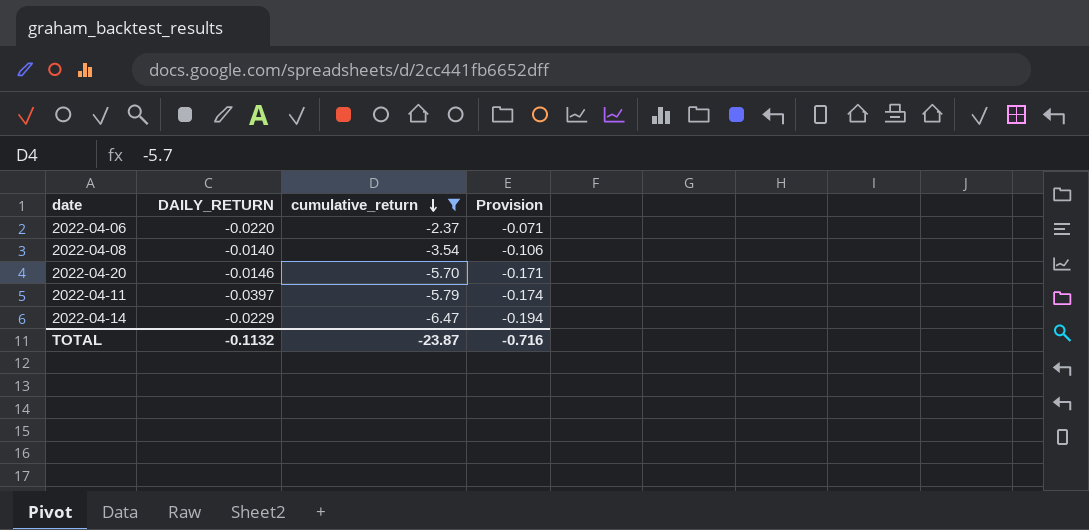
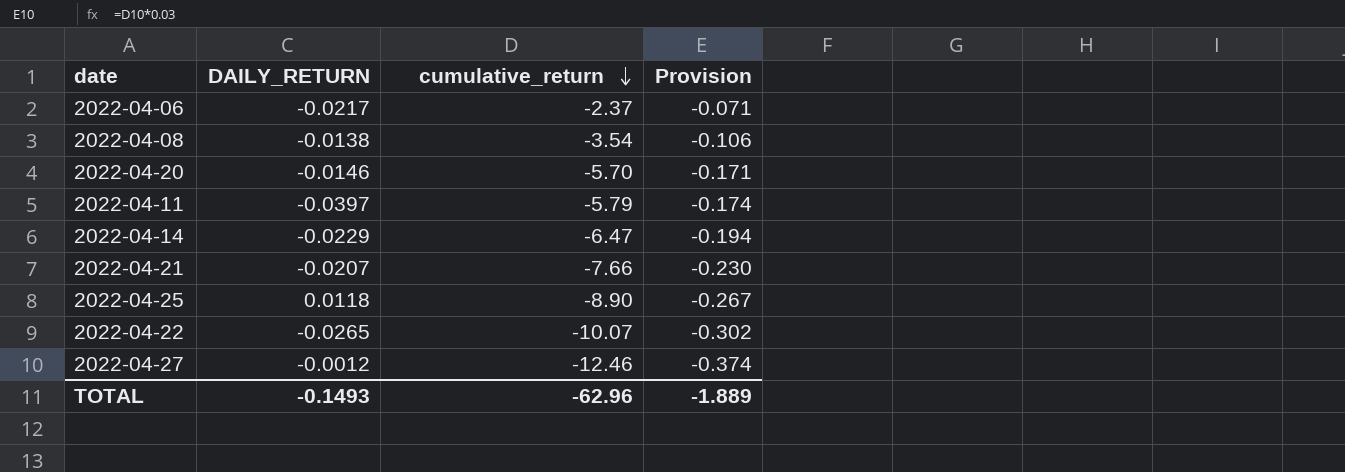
filter: cumulative_return >= -6.47 -> none
2022-04-06 | DAILY_RETURN: -0.0220 -> -0.0217
2022-04-08 | DAILY_RETURN: -0.0140 -> -0.0138
TOTAL | DAILY_RETURN: -0.1132 -> -0.1493
TOTAL | cumulative_return: -23.87 -> -62.96
TOTAL | Provision: -0.716 -> -1.889

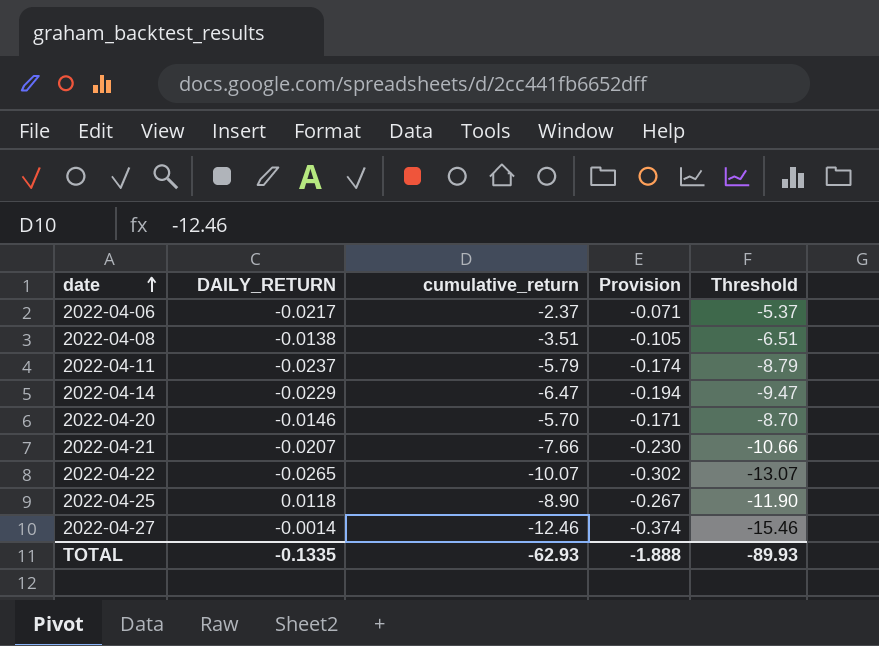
row order: cumulative_return descending -> date ascending
column Threshold | formula: none -> [cumulative_return] - 3
2022-04-08 | cumulative_return: -3.54 -> -3.51
2022-04-08 | Provision: -0.106 -> -0.105
2022-04-11 | DAILY_RETURN: -0.0397 -> -0.0237
2022-04-27 | DAILY_RETURN: -0.0012 -> -0.0014
TOTAL | DAILY_RETURN: -0.1493 -> -0.1335
TOTAL | cumulative_return: -62.96 -> -62.93
TOTAL | Provision: -1.889 -> -1.888

